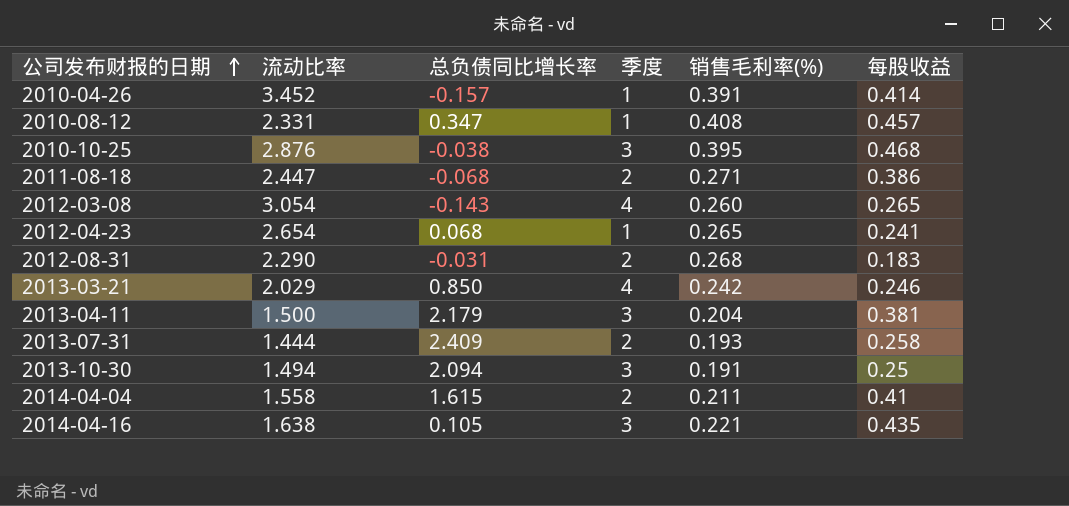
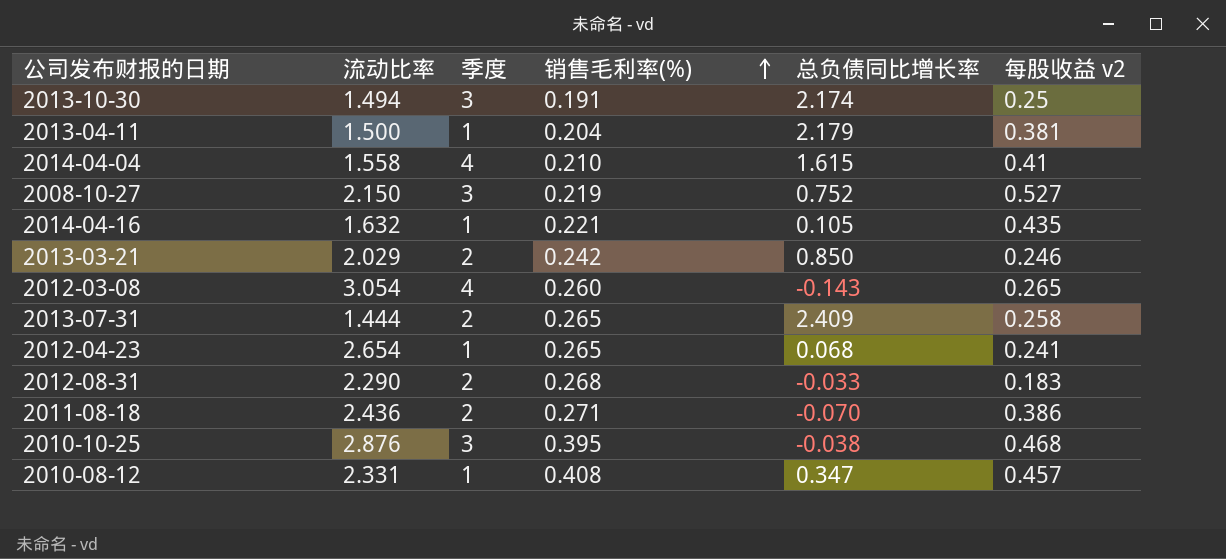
row order: 公司发布财报的日期 ascending -> 销售毛利率(%) ascending
column 总负债同比增长率 | position: 3 -> 5
column name: 每股收益 -> 每股收益 v2
row 2010-04-26: 3.452 | -0.157 | 1 | 0.391 | 0.414 -> none
2013-10-30 | 总负债同比增长率: 2.094 -> 2.174
2013-04-11 | 季度: 3 -> 1
2014-04-04 | 季度: 2 -> 4
2014-04-04 | 销售毛利率(%): 0.211 -> 0.210
row 2008-10-27: none -> 2.150 | 3 | 0.219 | 0.752 | 0.527
2014-04-16 | 流动比率: 1.638 -> 1.632
2014-04-16 | 季度: 3 -> 1
2013-03-21 | 季度: 4 -> 2
2013-07-31 | 销售毛利率(%): 0.193 -> 0.265
2012-08-31 | 总负债同比增长率: -0.031 -> -0.033
2011-08-18 | 流动比率: 2.447 -> 2.436
2011-08-18 | 总负债同比增长率: -0.068 -> -0.070

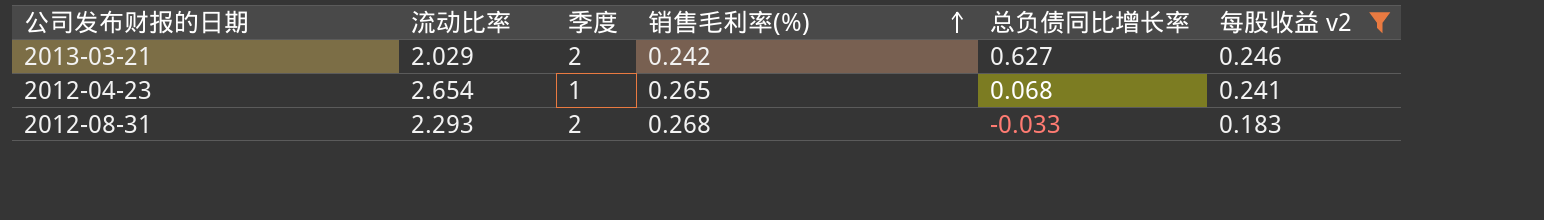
filter: none -> 每股收益 v2 <= 0.246
2013-03-21 | 总负债同比增长率: 0.850 -> 0.627
2012-08-31 | 流动比率: 2.290 -> 2.293

